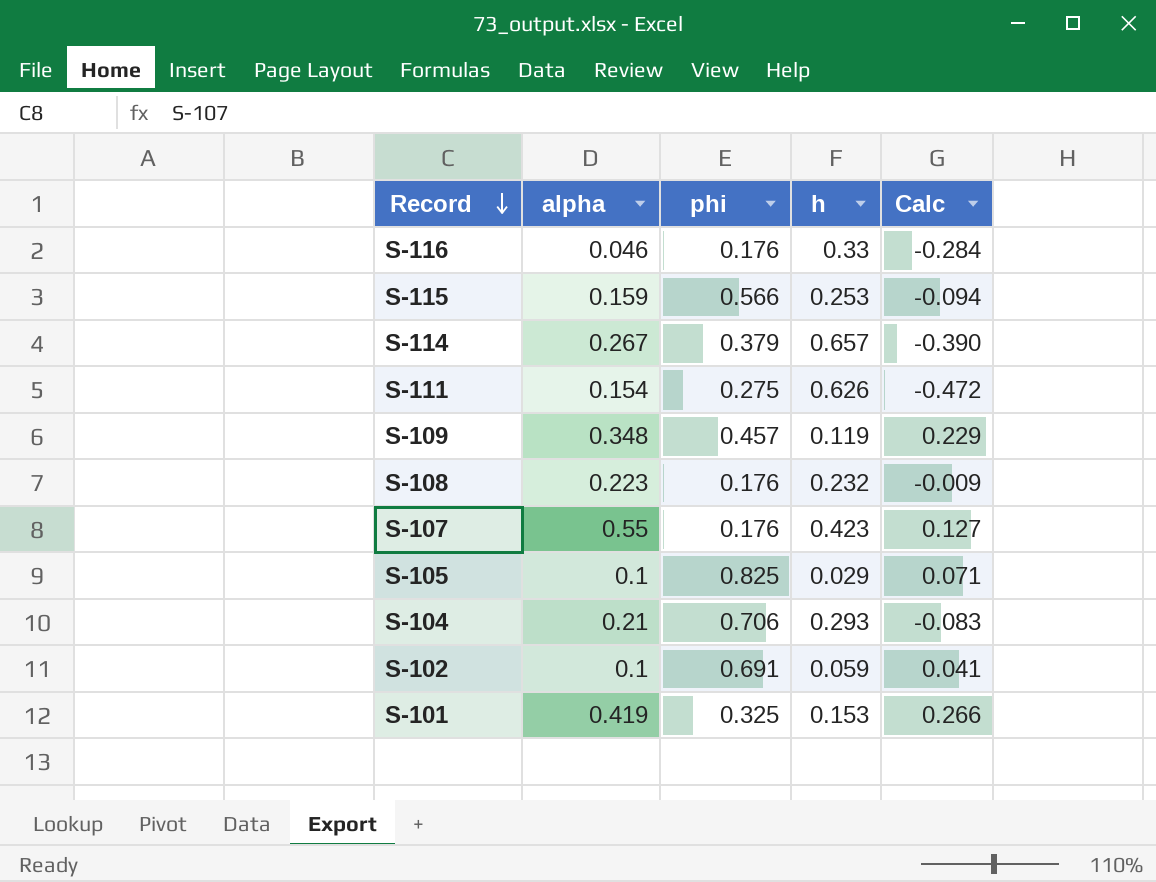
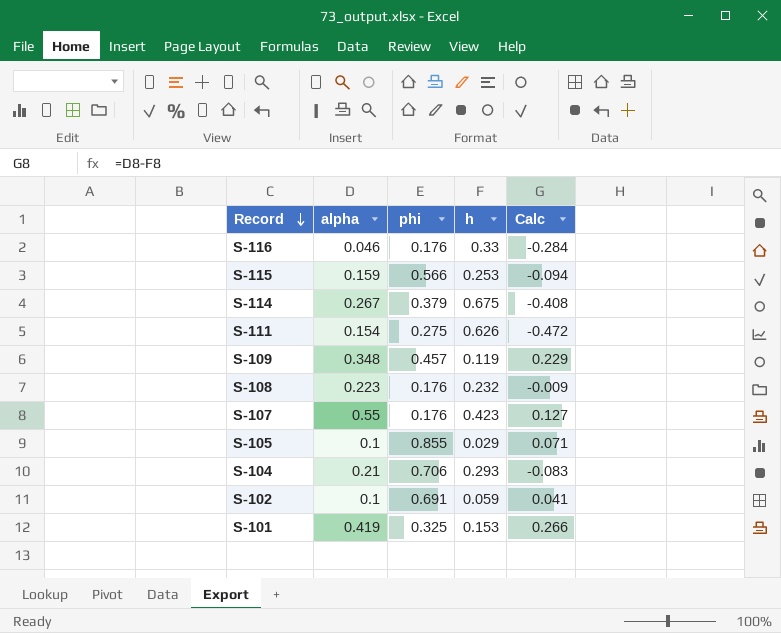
S-114 | h: 0.657 -> 0.675
S-114 | Calc: -0.390 -> -0.408
S-105 | phi: 0.825 -> 0.855

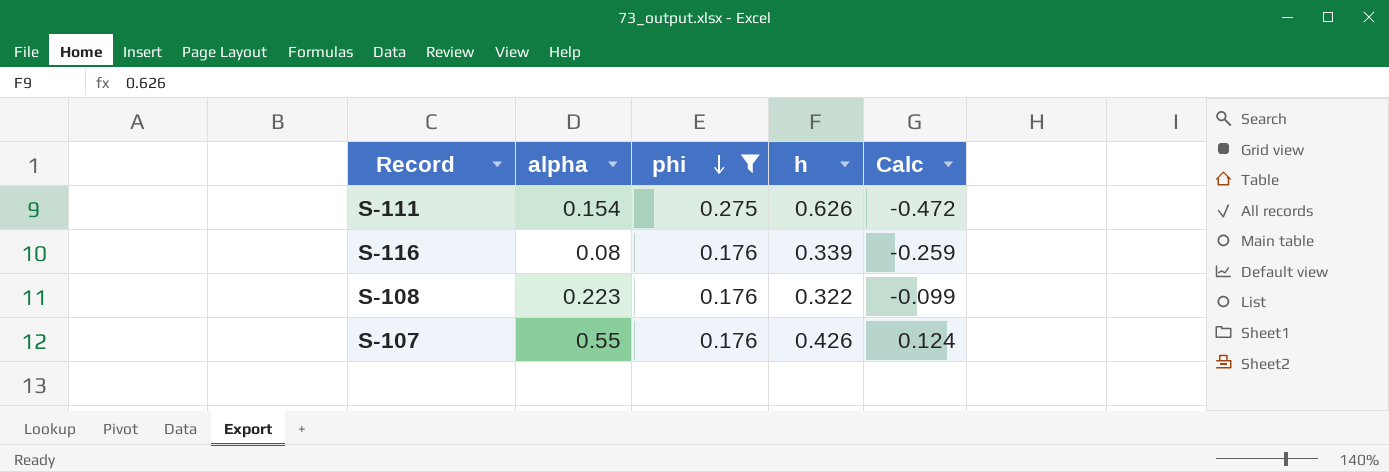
filter: none -> phi <= 0.275
row order: Record descending -> phi descending
S-116 | alpha: 0.046 -> 0.08
S-116 | h: 0.33 -> 0.339
S-116 | Calc: -0.284 -> -0.259
S-108 | h: 0.232 -> 0.322
S-108 | Calc: -0.009 -> -0.099
S-107 | h: 0.423 -> 0.426
S-107 | Calc: 0.127 -> 0.124

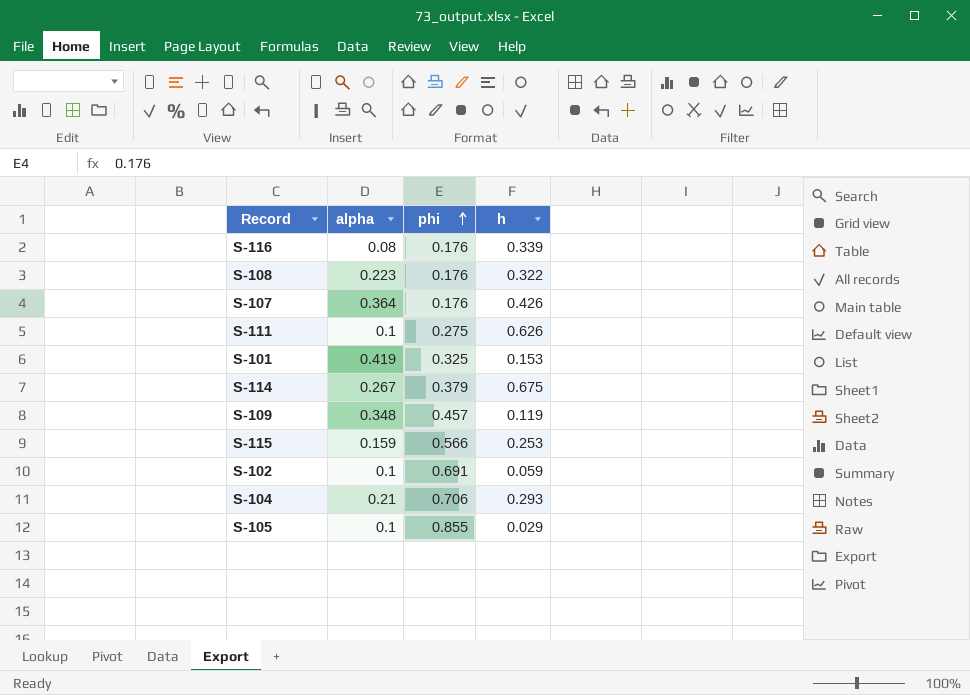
filter: phi <= 0.275 -> none
row order: phi descending -> phi ascending
column Calc | formula: [alpha] - [h] -> none
S-107 | alpha: 0.55 -> 0.364
S-111 | alpha: 0.154 -> 0.1

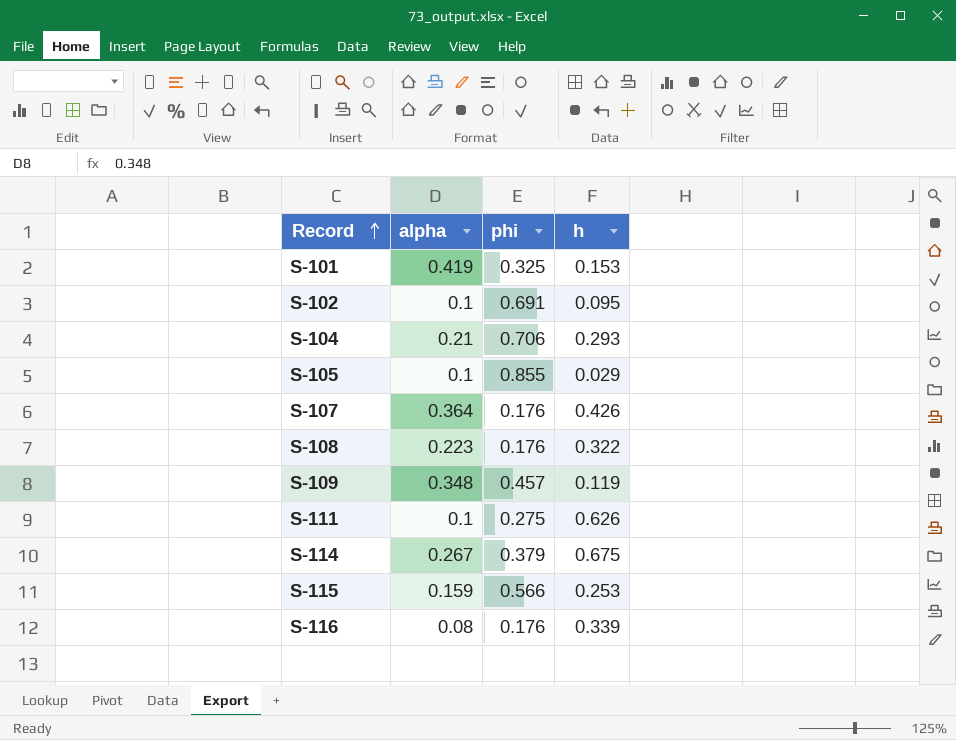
row order: phi ascending -> Record ascending
S-102 | h: 0.059 -> 0.095

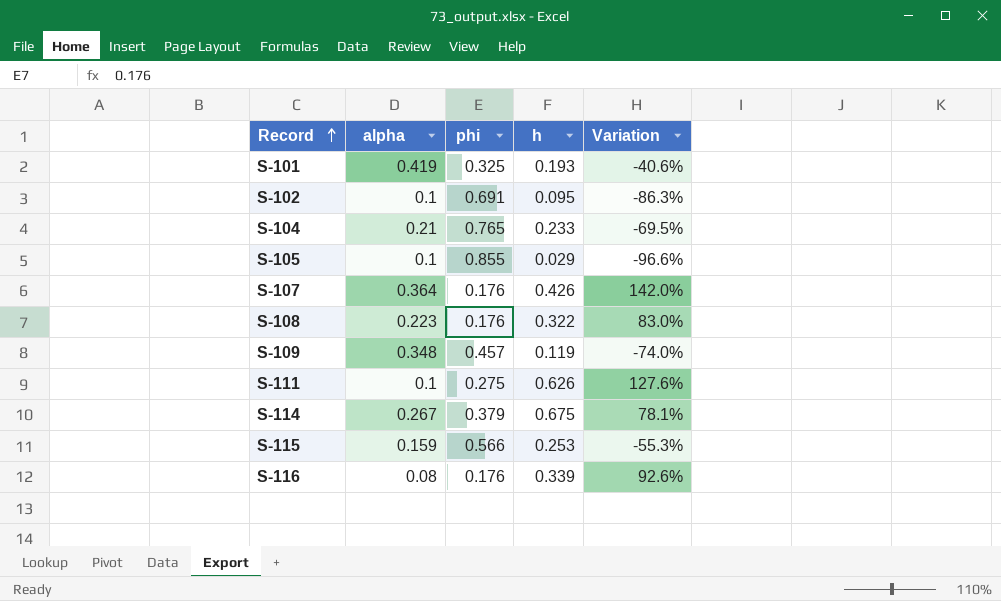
column Variation | formula: none -> ([h] - [phi]) / [phi]
S-101 | h: 0.153 -> 0.193
S-104 | phi: 0.706 -> 0.765
S-104 | h: 0.293 -> 0.233

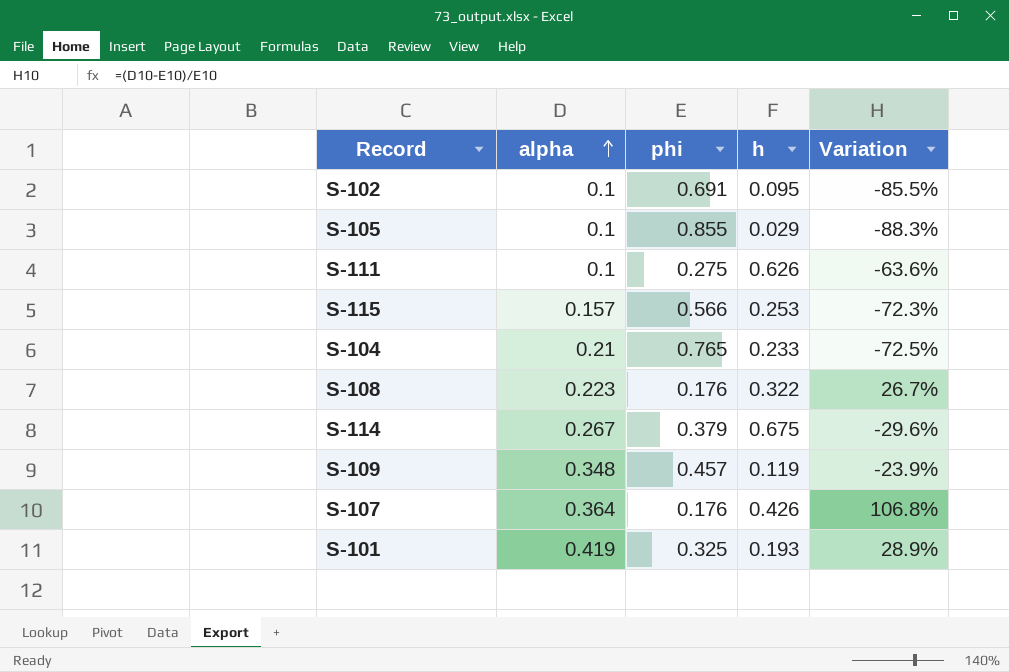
row order: Record ascending -> alpha ascending
column Variation | formula: ([h] - [phi]) / [phi] -> ([alpha] - [phi]) / [phi]
row S-116: 0.08 | 0.176 | 0.339 | 92.6% -> none
S-115 | alpha: 0.159 -> 0.157

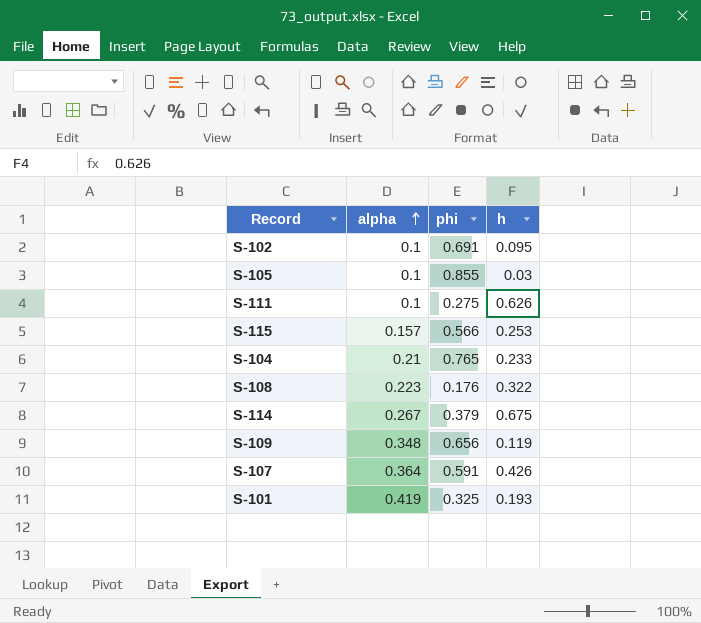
column Variation | formula: ([alpha] - [phi]) / [phi] -> none
S-105 | h: 0.029 -> 0.03
S-109 | phi: 0.457 -> 0.656
S-107 | phi: 0.176 -> 0.591

